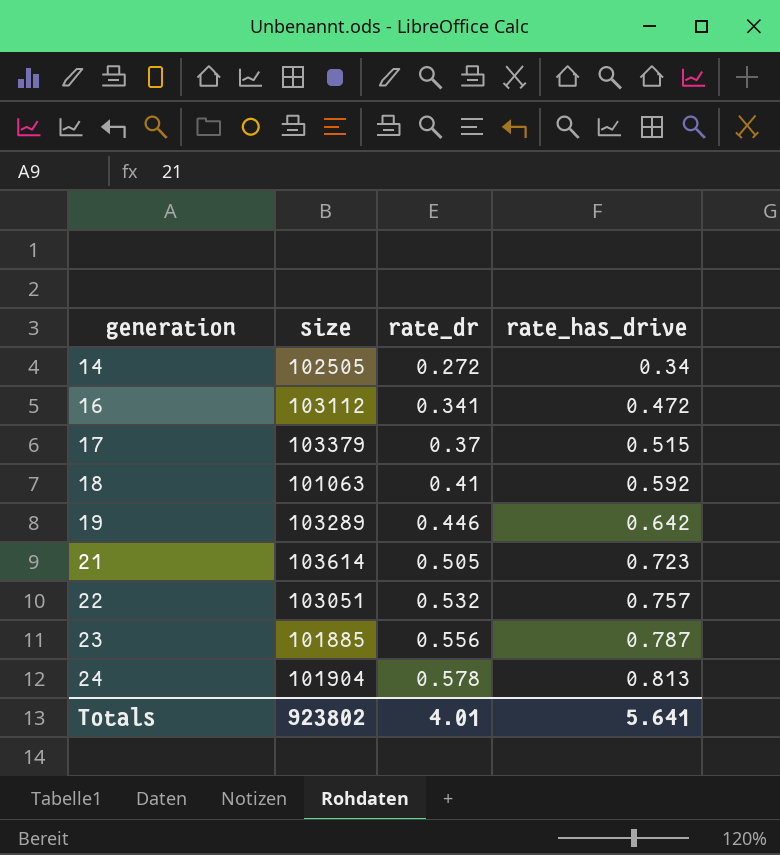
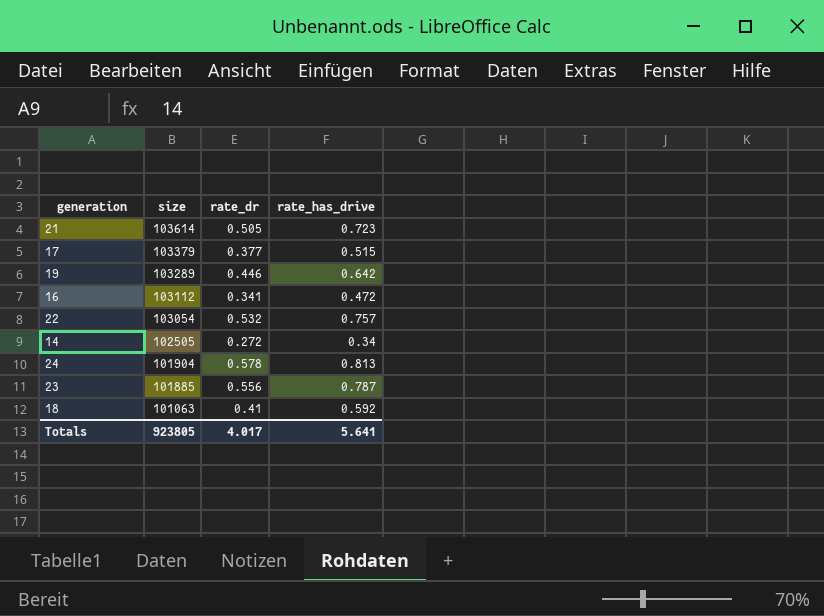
row order: generation ascending -> size descending
17 | rate_dr: 0.37 -> 0.377
22 | size: 103051 -> 103054
Totals | size: 923802 -> 923805
Totals | rate_dr: 4.01 -> 4.017

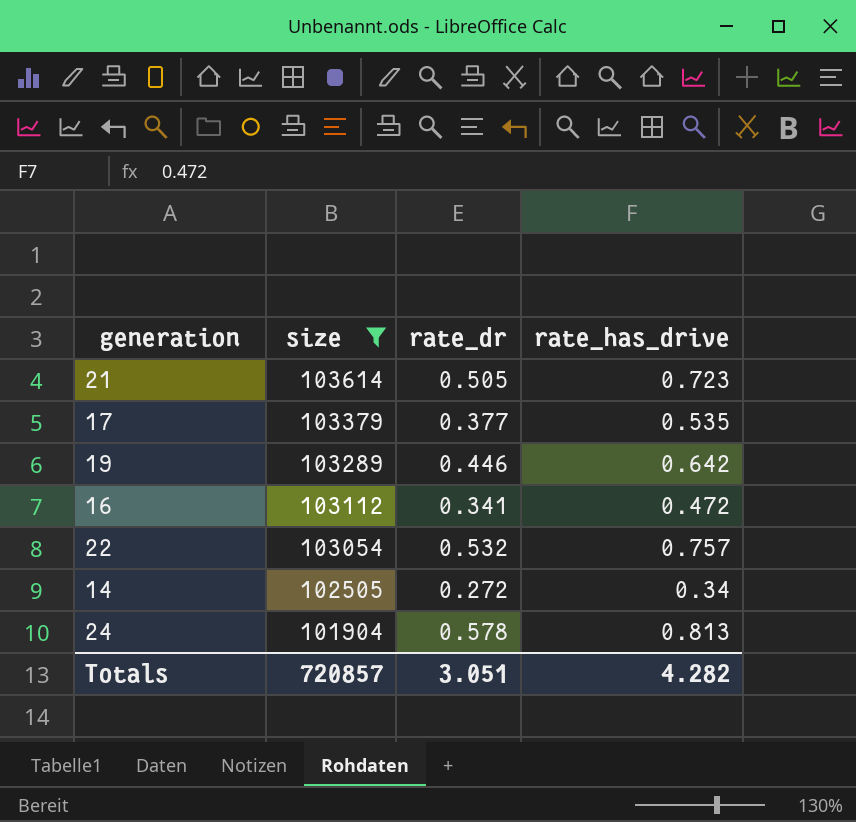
filter: none -> size >= 101904
17 | rate_has_drive: 0.515 -> 0.535
Totals | size: 923805 -> 720857
Totals | rate_dr: 4.017 -> 3.051
Totals | rate_has_drive: 5.641 -> 4.282

